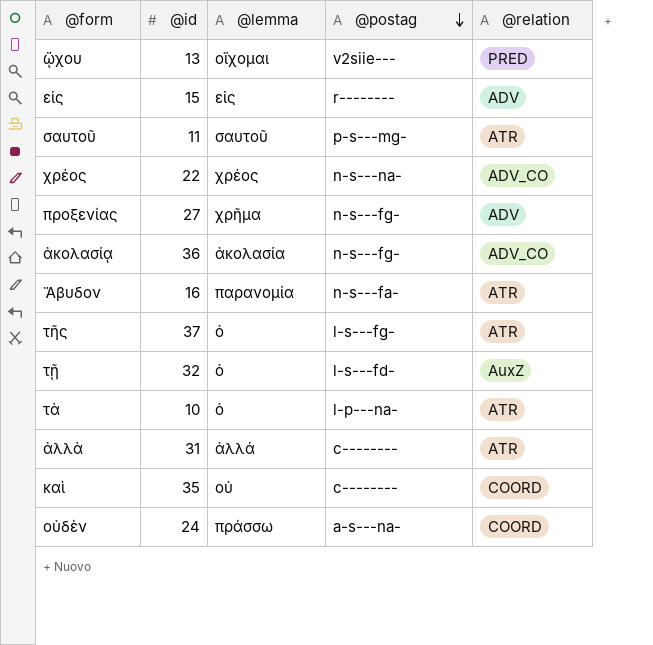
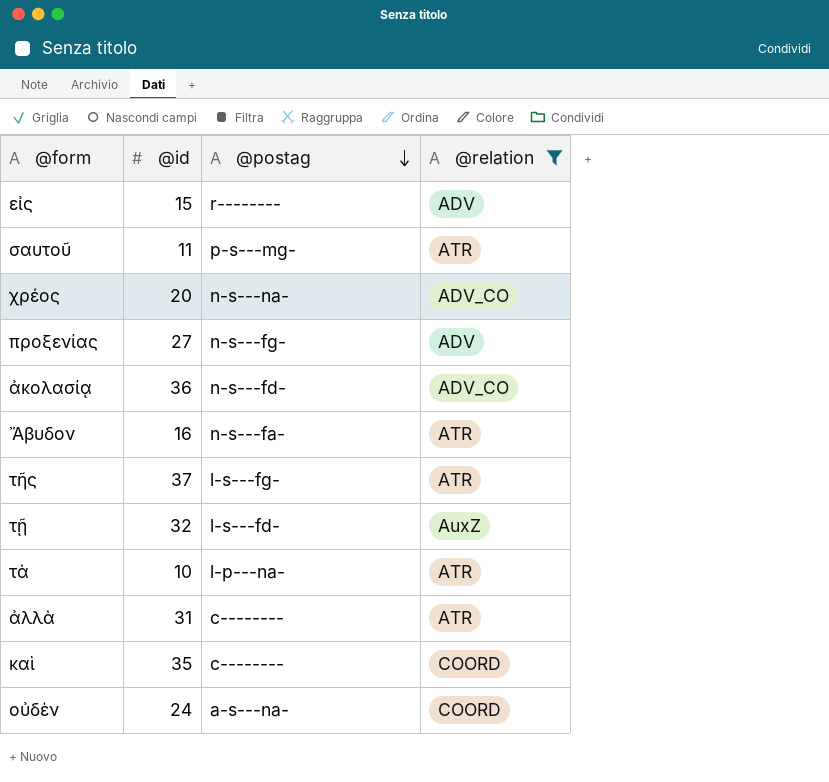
filter: none -> @relation != PRED
column @lemma | position: 3 -> none
χρέος | @id: 22 -> 20
ἀκολασίᾳ | @postag: n-s---fg- -> n-s---fd-

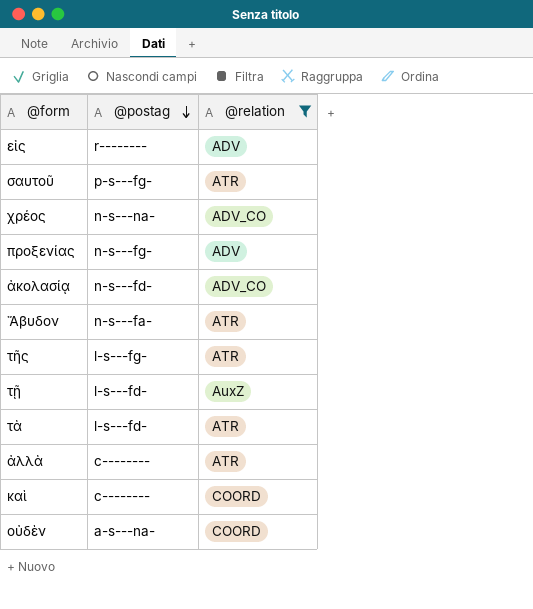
column @id | position: 2 -> none
σαυτοῦ | @postag: p-s---mg- -> p-s---fg-
τὰ | @postag: l-p---na- -> l-s---fd-

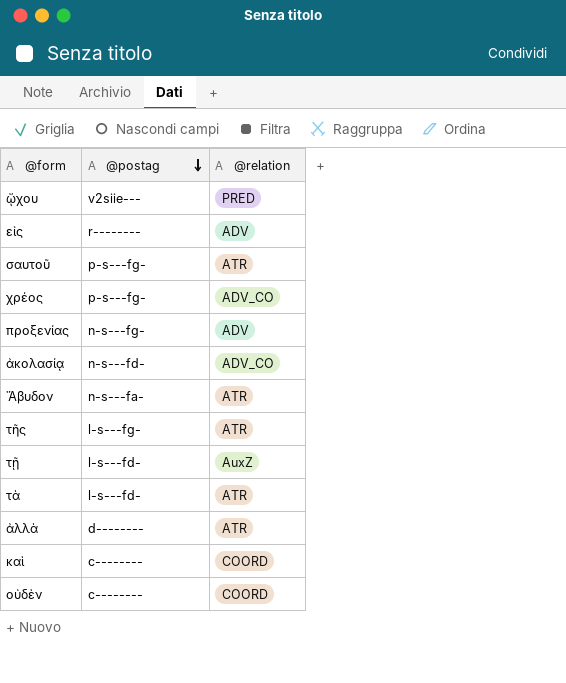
filter: @relation != PRED -> none
χρέος | @postag: n-s---na- -> p-s---fg-
ἀλλὰ | @postag: c-------- -> d--------
οὐδὲν | @postag: a-s---na- -> c--------

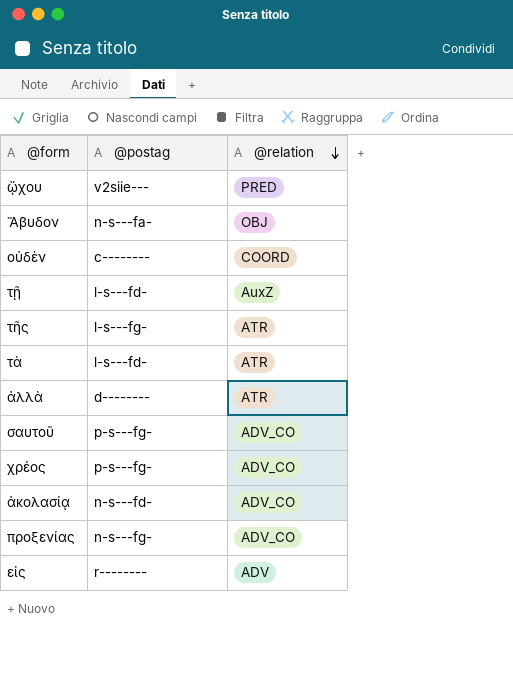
row order: @postag descending -> @relation descending
row καὶ: c-------- | COORD -> none
Ἄβυδον | @relation: ATR -> OBJ
σαυτοῦ | @relation: ATR -> ADV_CO
προξενίας | @relation: ADV -> ADV_CO

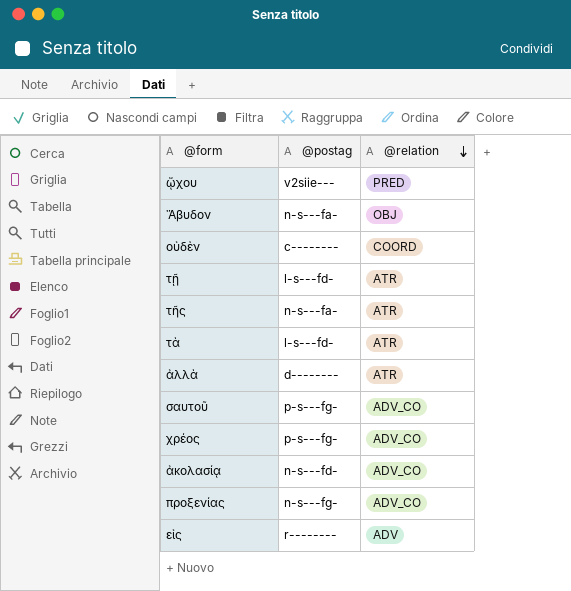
τῇ | @relation: AuxZ -> ATR
τῆς | @postag: l-s---fg- -> n-s---fa-

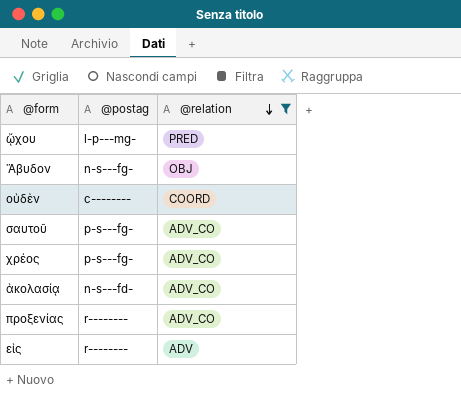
filter: none -> @relation != ATR
ᾤχου | @postag: v2siie--- -> l-p---mg-
Ἄβυδον | @postag: n-s---fa- -> n-s---fg-
προξενίας | @postag: n-s---fg- -> r--------

